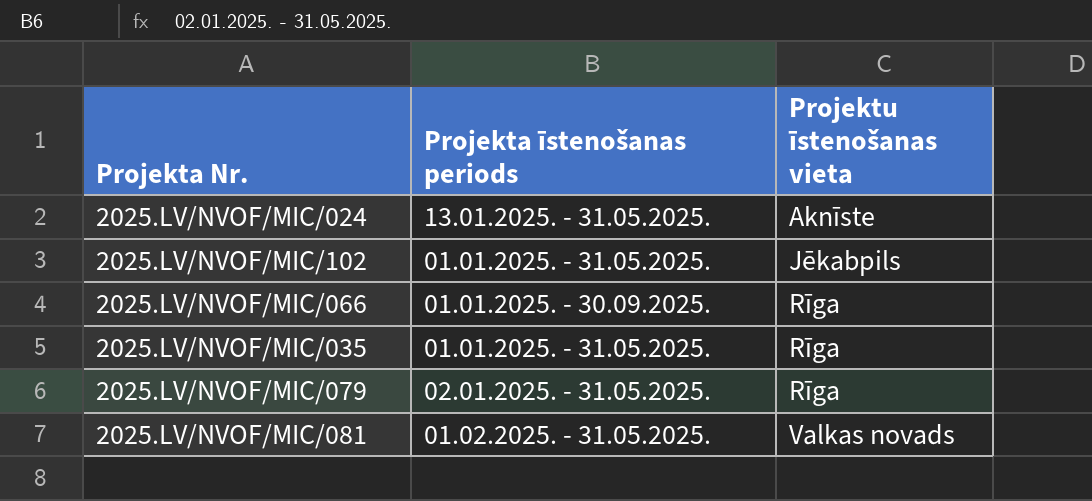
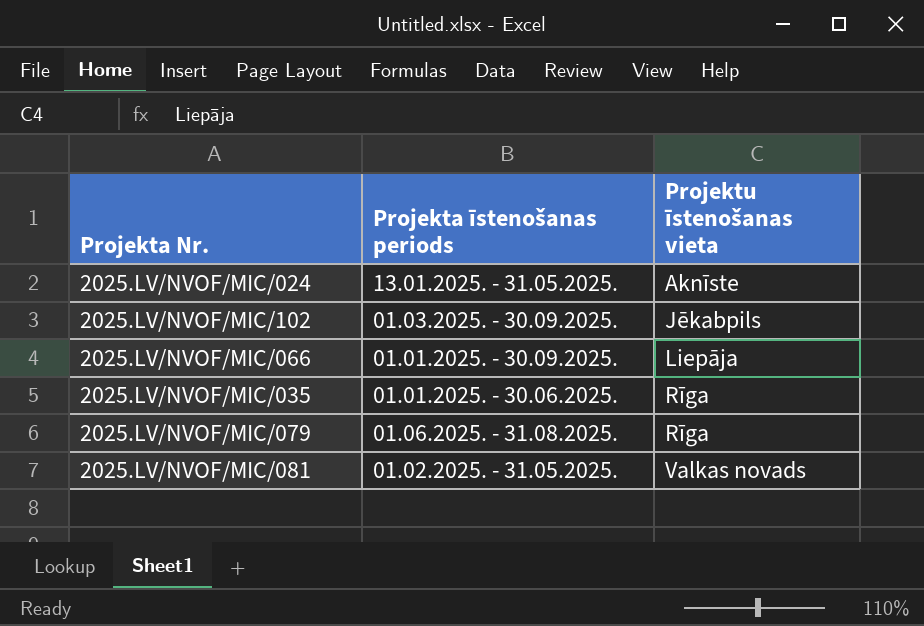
2025.LV/NVOF/MIC/102 | Projekta īstenošanas periods: 01.01.2025. - 31.05.2025. -> 01.03.2025. - 30.09.2025.
2025.LV/NVOF/MIC/066 | Projektu īstenošanas vieta: Rīga -> Liepāja
2025.LV/NVOF/MIC/035 | Projekta īstenošanas periods: 01.01.2025. - 31.05.2025. -> 01.01.2025. - 30.06.2025.
2025.LV/NVOF/MIC/079 | Projekta īstenošanas periods: 02.01.2025. - 31.05.2025. -> 01.06.2025. - 31.08.2025.

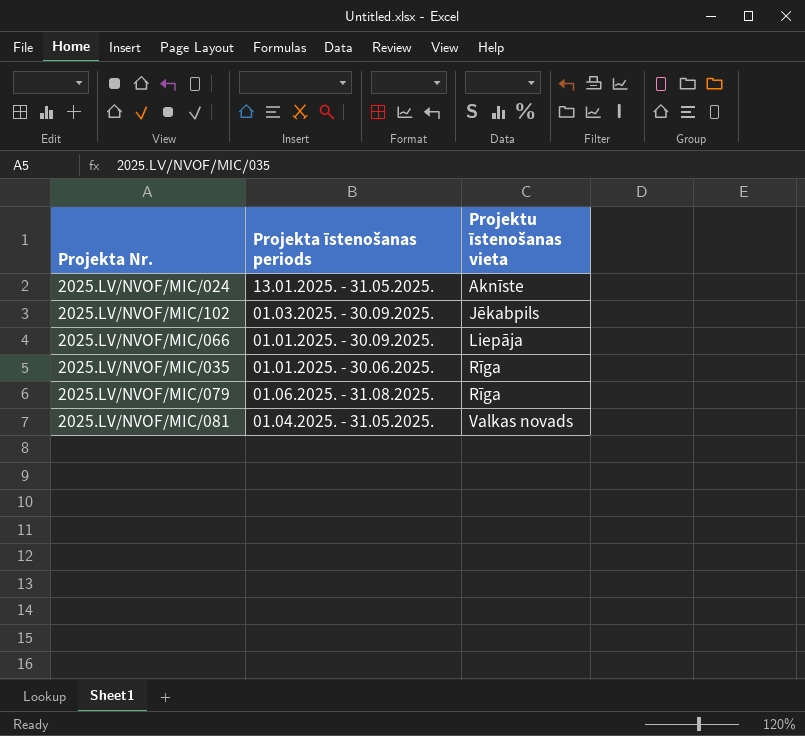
2025.LV/NVOF/MIC/081 | Projekta īstenošanas periods: 01.02.2025. - 31.05.2025. -> 01.04.2025. - 31.05.2025.

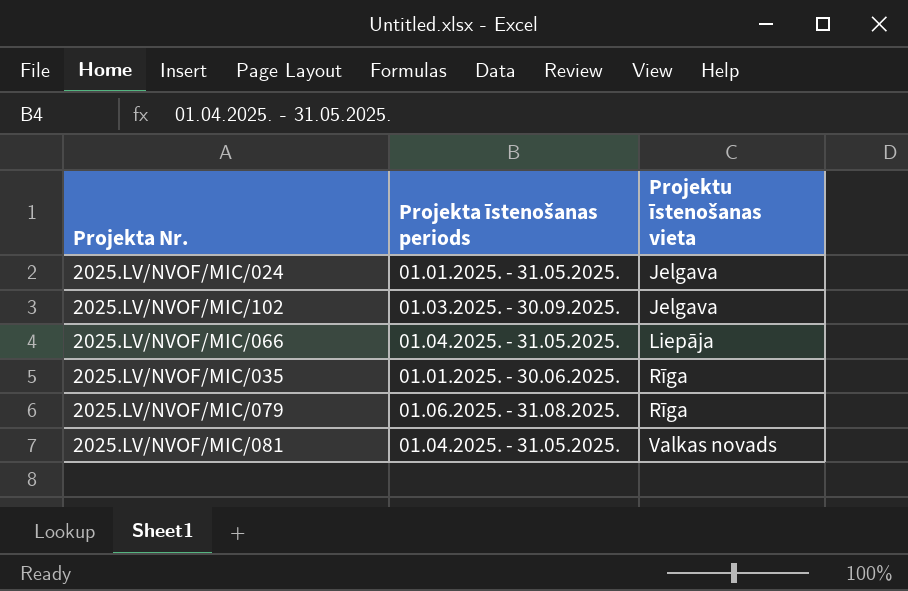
2025.LV/NVOF/MIC/024 | Projekta īstenošanas periods: 13.01.2025. - 31.05.2025. -> 01.01.2025. - 31.05.2025.
2025.LV/NVOF/MIC/024 | Projektu īstenošanas vieta: Aknīste -> Jelgava
2025.LV/NVOF/MIC/102 | Projektu īstenošanas vieta: Jēkabpils -> Jelgava
2025.LV/NVOF/MIC/066 | Projekta īstenošanas periods: 01.01.2025. - 30.09.2025. -> 01.04.2025. - 31.05.2025.

